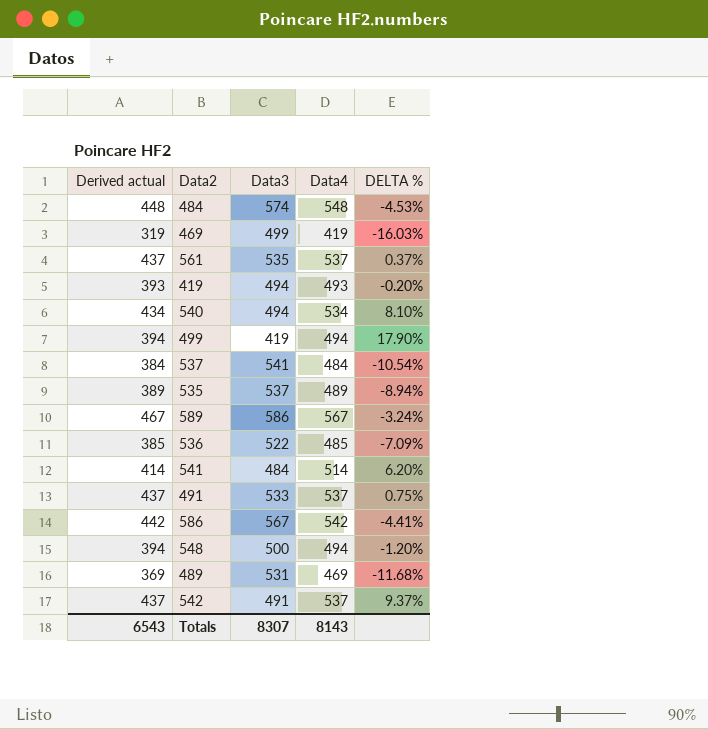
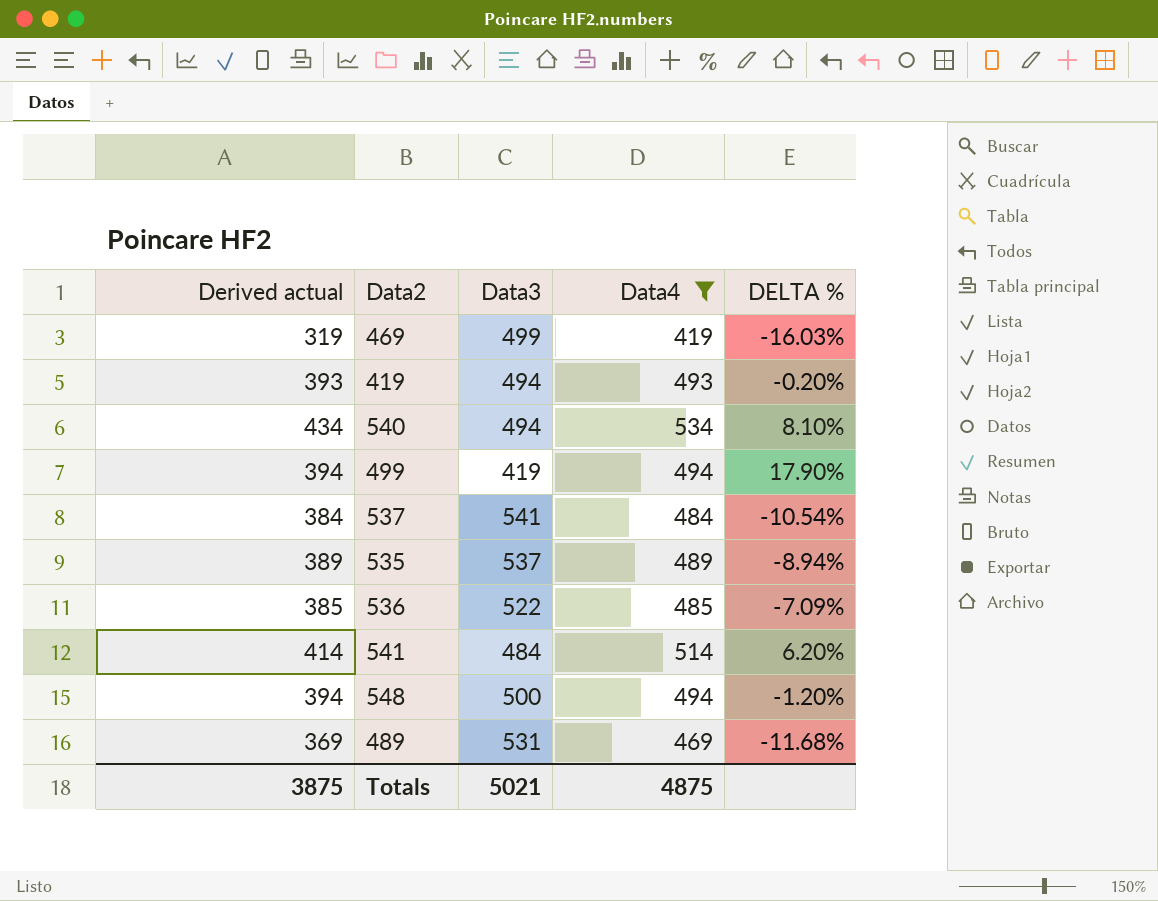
filter: none -> Data4 <= 534
Totals | Derived actual: 6543 -> 3875
Totals | Data3: 8307 -> 5021
Totals | Data4: 8143 -> 4875

